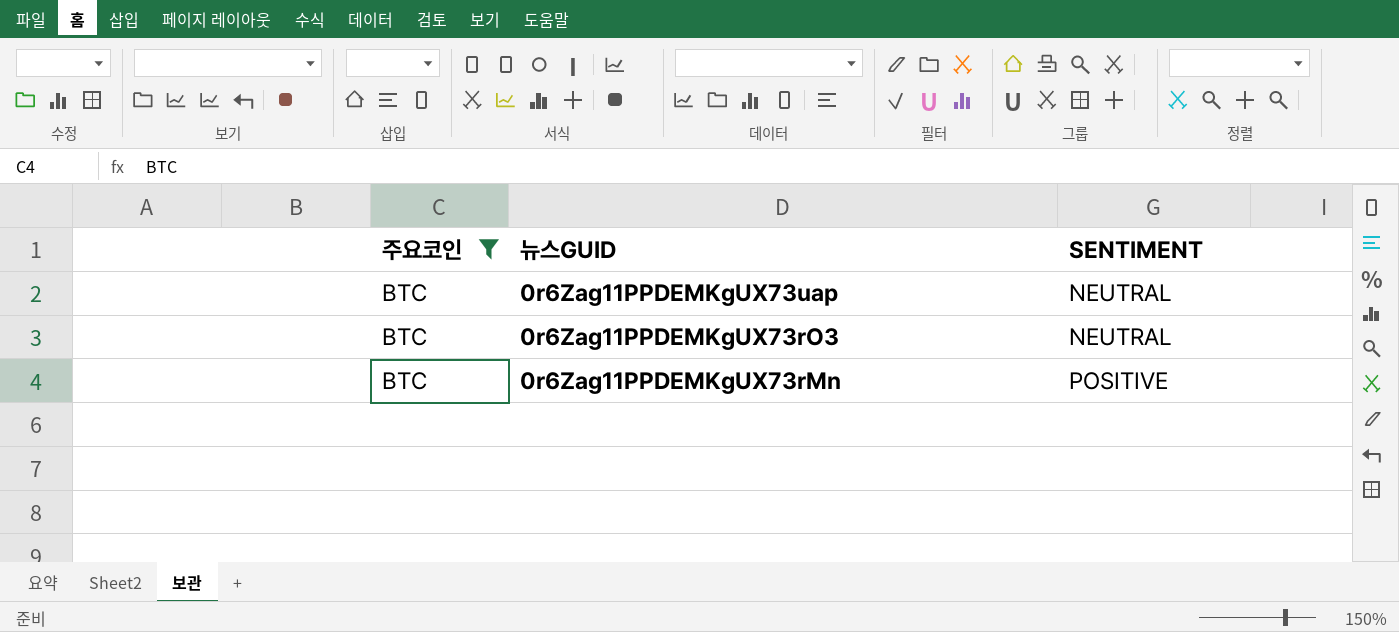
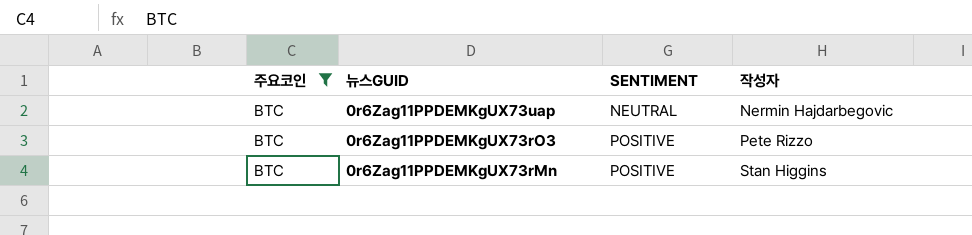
column 작성자 | position: none -> 4
0r6Zag11PPDEMKgUX73rO3 | SENTIMENT: NEUTRAL -> POSITIVE

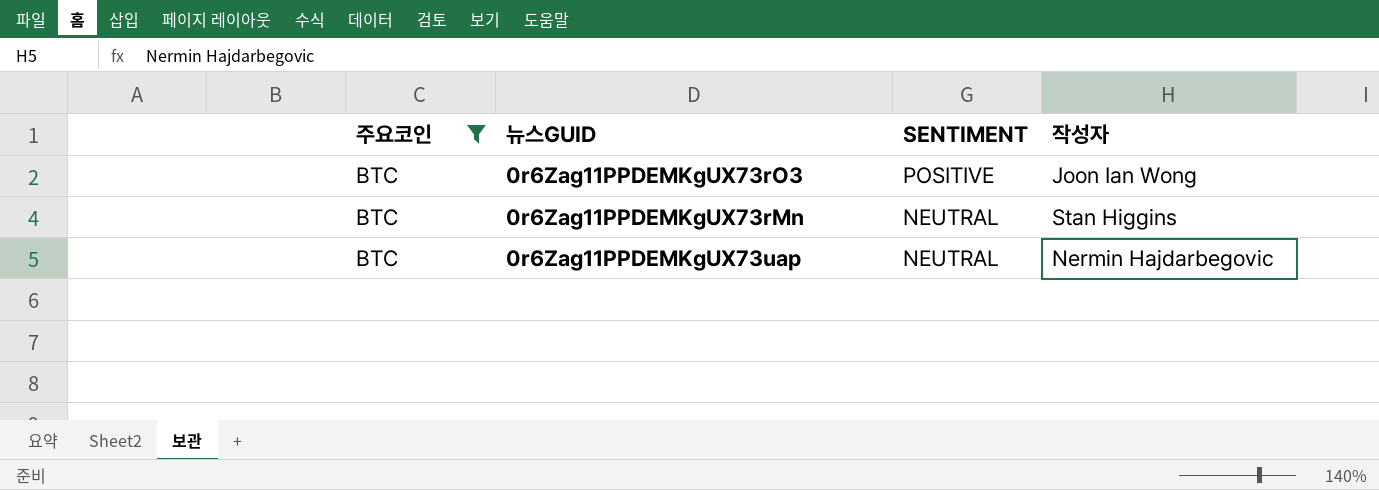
row order: 뉴스GUID descending -> SENTIMENT descending
0r6Zag11PPDEMKgUX73rO3 | 작성자: Pete Rizzo -> Joon Ian Wong
0r6Zag11PPDEMKgUX73rMn | SENTIMENT: POSITIVE -> NEUTRAL

